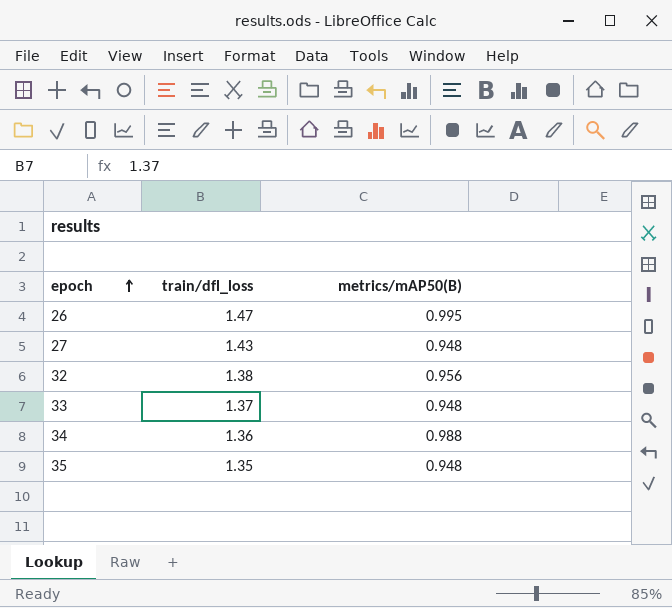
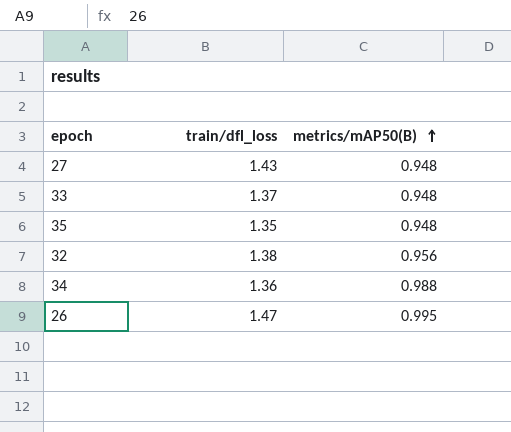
row order: epoch ascending -> metrics/mAP50(B) ascending

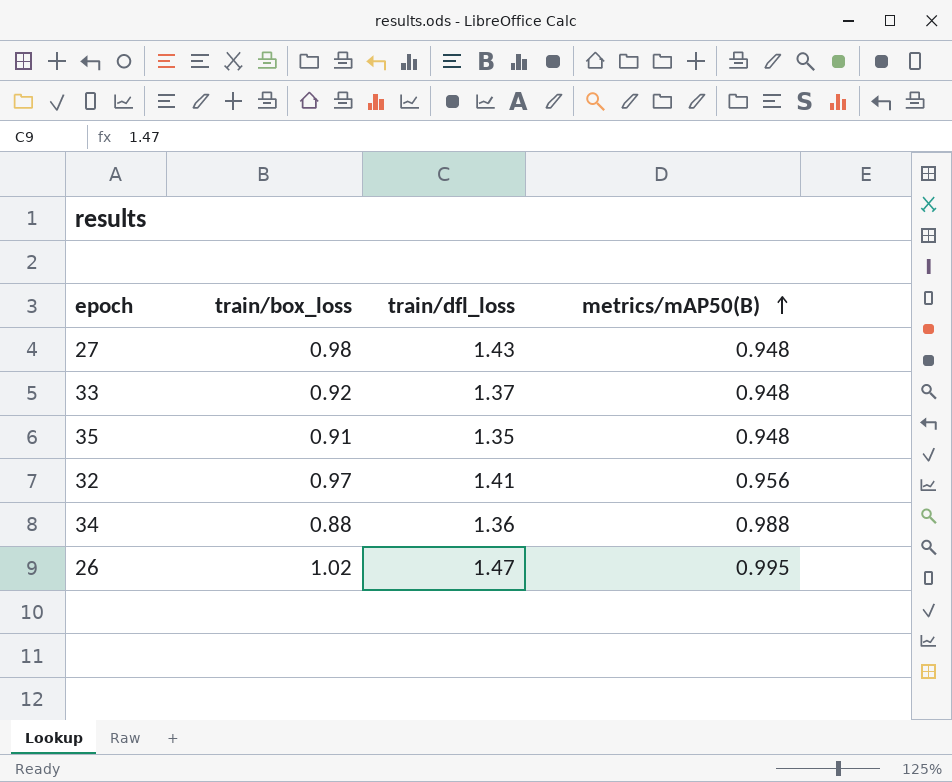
column train/box_loss | position: none -> 2
32 | train/dfl_loss: 1.38 -> 1.41

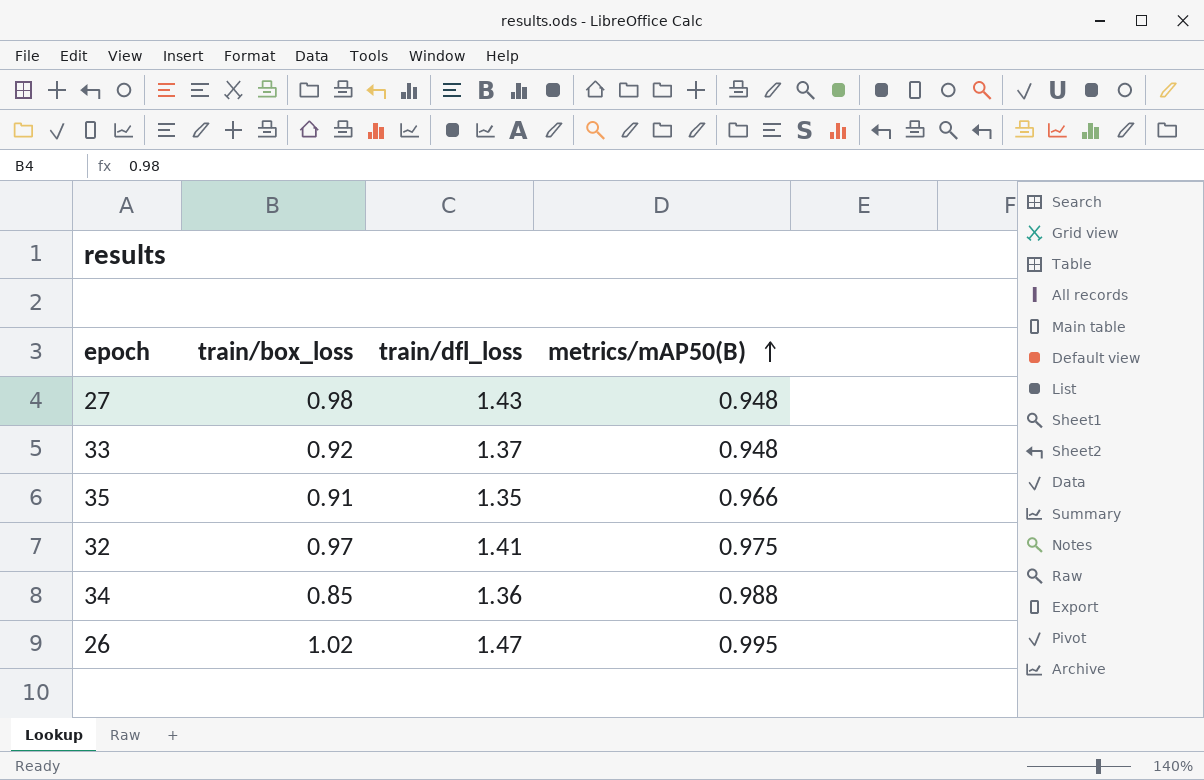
35 | metrics/mAP50(B): 0.948 -> 0.966
32 | metrics/mAP50(B): 0.956 -> 0.975
34 | train/box_loss: 0.88 -> 0.85

